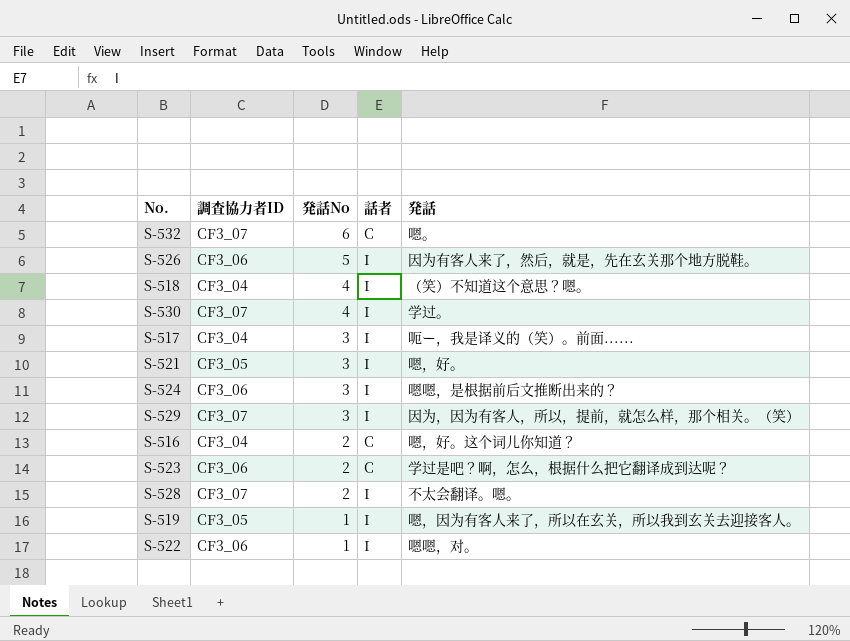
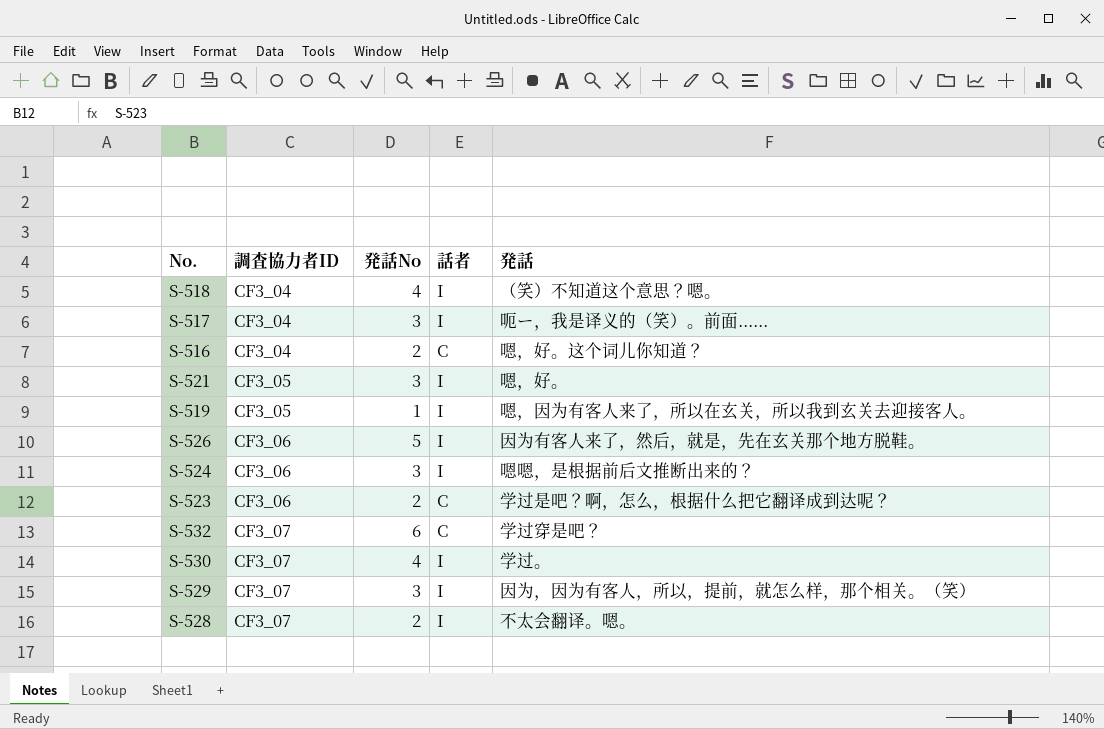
row order: 発話No descending -> 調査協力者ID ascending
row S-522: CF3_06 | 1 | I | 嗯嗯，对。 -> none
S-532 | 発話: 嗯。 -> 学过穿是吧？

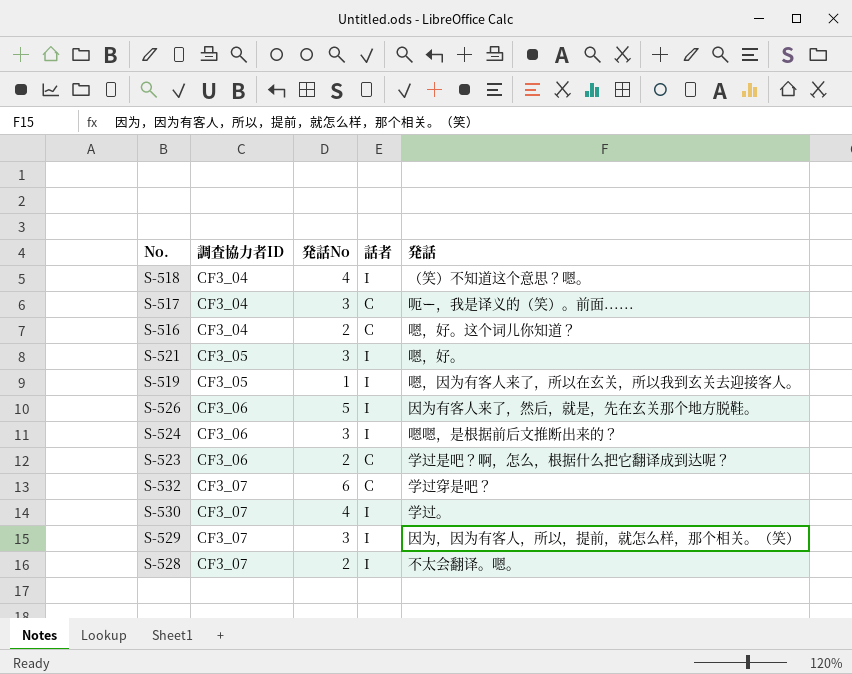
S-517 | 話者: I -> C

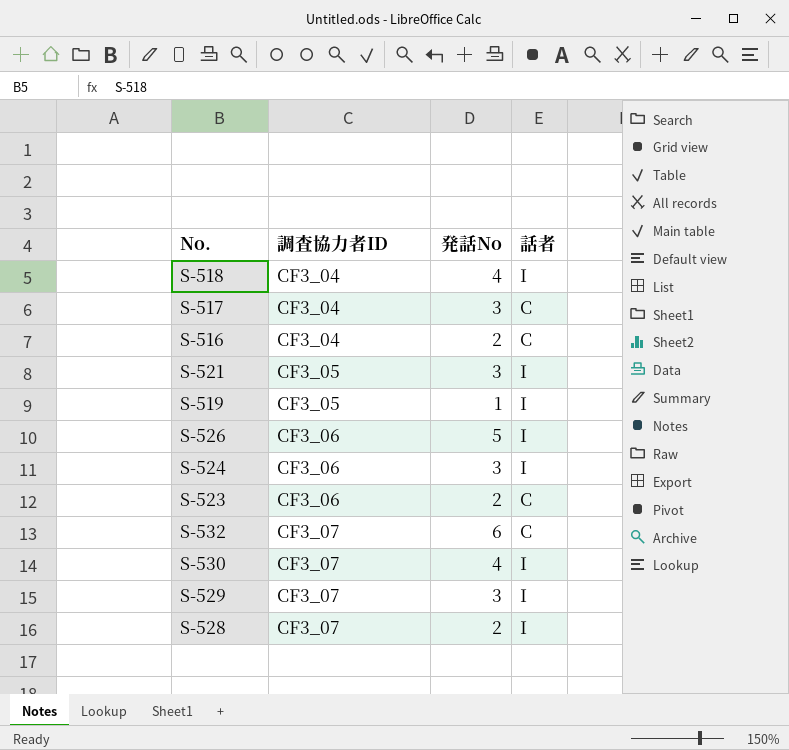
column 発話 | position: 5 -> none

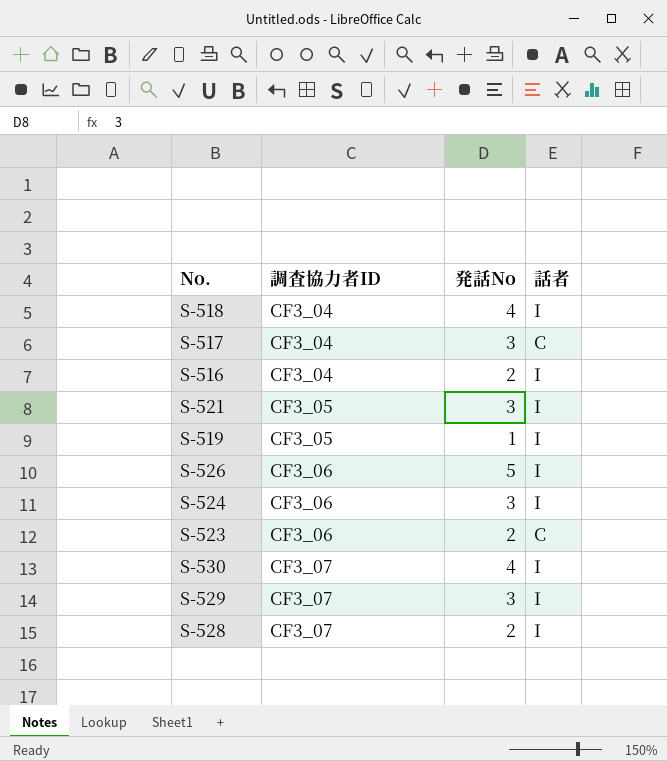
row S-532: CF3_07 | 6 | C -> none
S-516 | 話者: C -> I

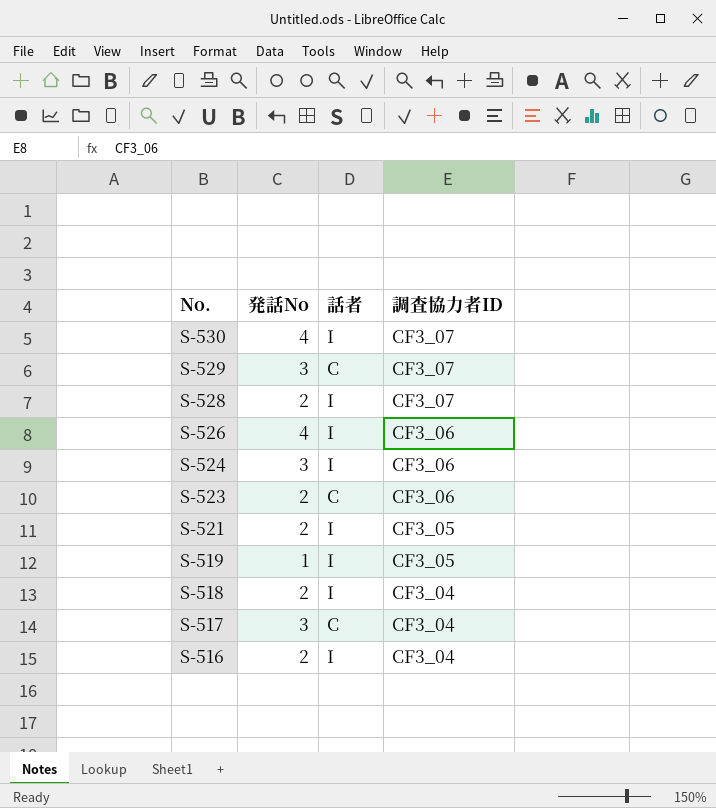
row order: 調査協力者ID ascending -> No. descending
column 調査協力者ID | position: 2 -> 4
S-529 | 話者: I -> C
S-526 | 発話No: 5 -> 4
S-521 | 発話No: 3 -> 2
S-518 | 発話No: 4 -> 2

